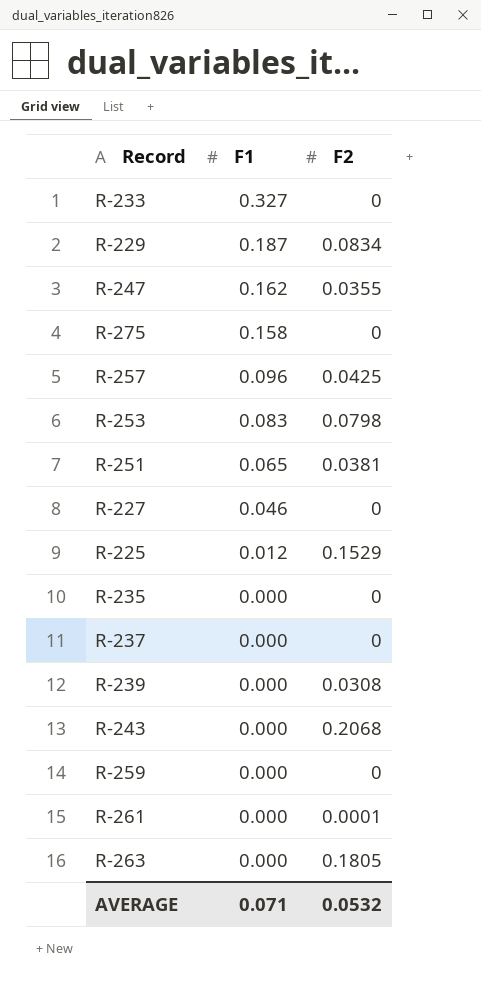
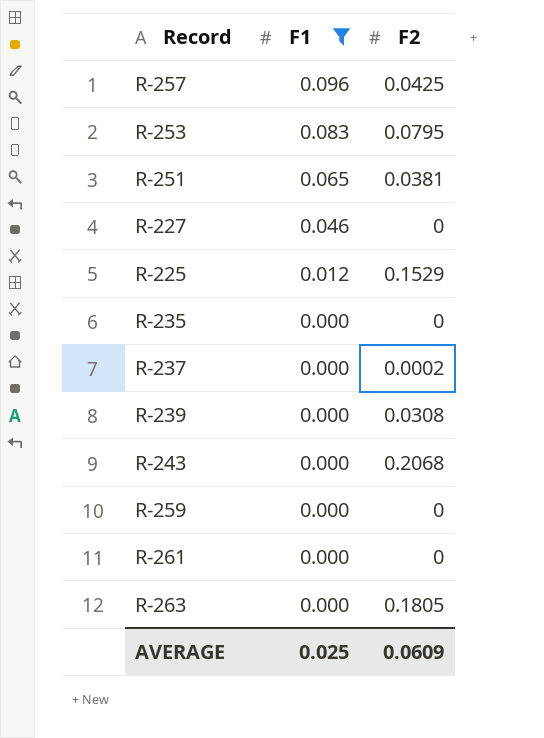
filter: none -> F1 <= 0.096
R-253 | F2: 0.0798 -> 0.0795
R-237 | F2: 0 -> 0.0002
R-261 | F2: 0.0001 -> 0
AVERAGE | F1: 0.071 -> 0.025
AVERAGE | F2: 0.0532 -> 0.0609

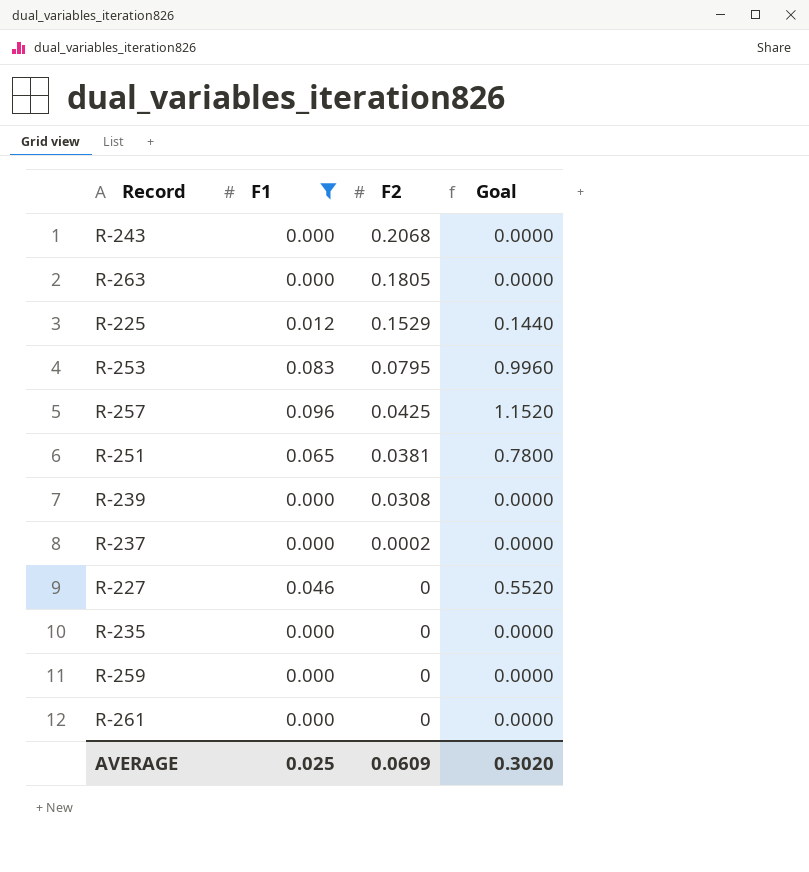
row order: F1 descending -> F2 descending
column Goal | formula: none -> [F1] * 12

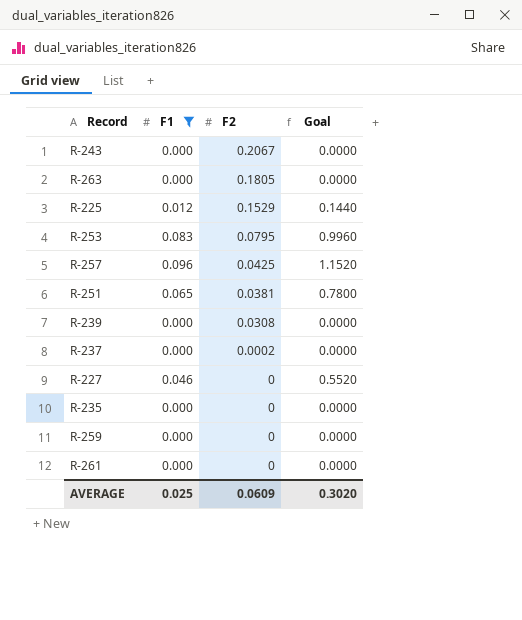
R-243 | F2: 0.2068 -> 0.2067

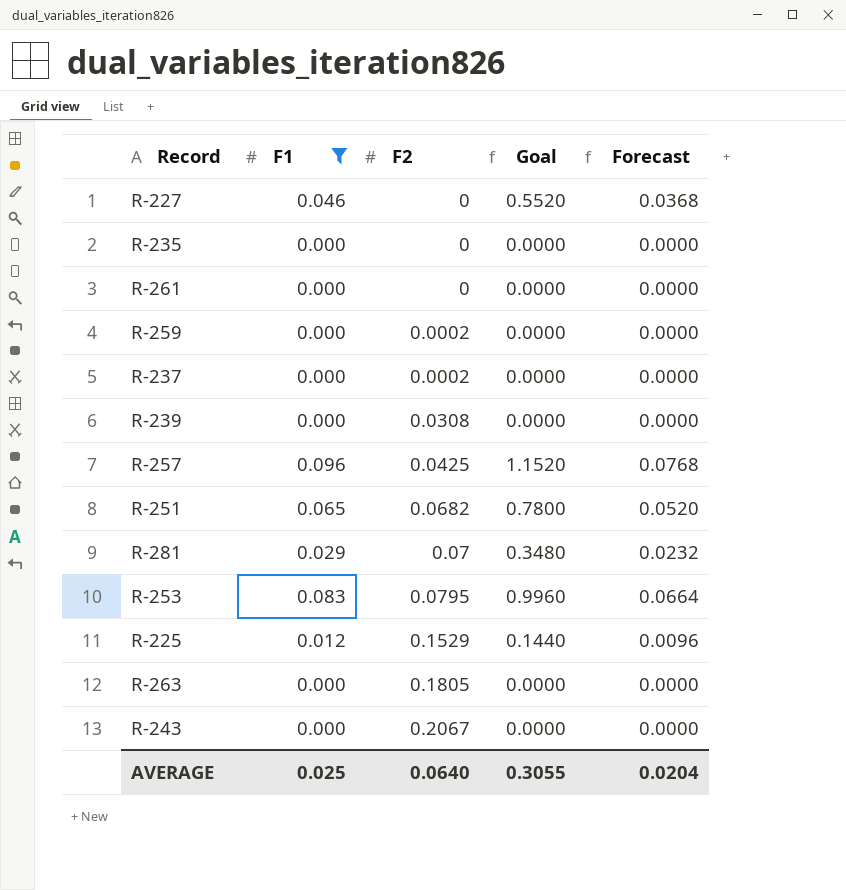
row order: F2 descending -> F2 ascending
column Forecast | formula: none -> [F1] * 0.8
R-259 | F2: 0 -> 0.0002
R-251 | F2: 0.0381 -> 0.0682
row R-281: none -> 0.029 | 0.07 | 0.3480 | 0.0232
AVERAGE | F2: 0.0609 -> 0.0640
AVERAGE | Goal: 0.3020 -> 0.3055

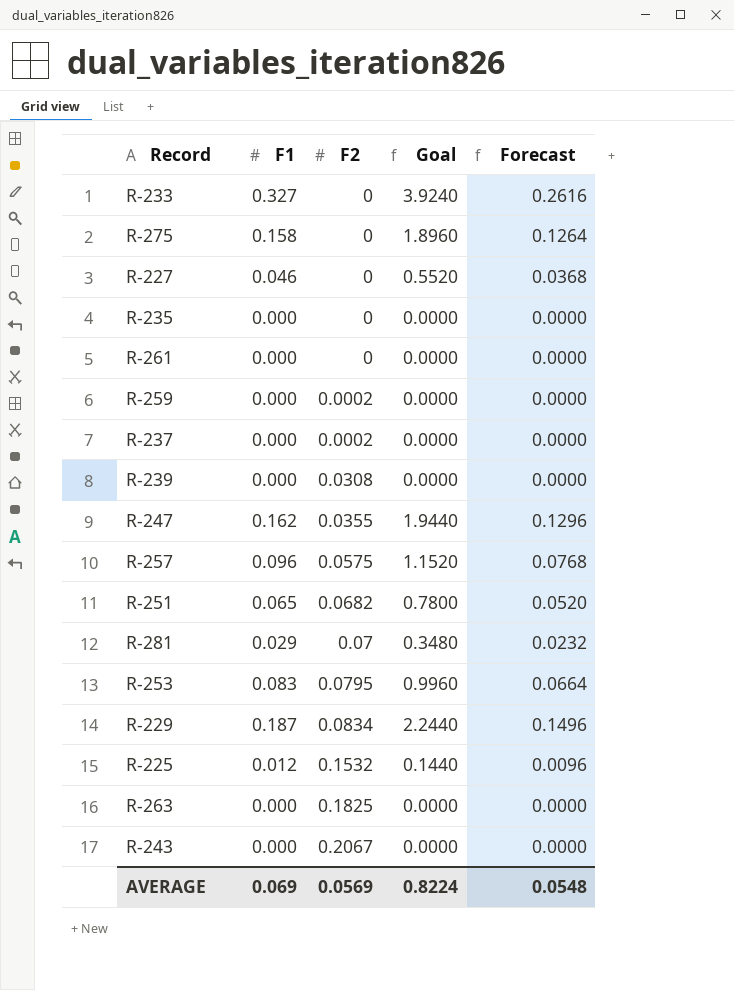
filter: F1 <= 0.096 -> none
R-257 | F2: 0.0425 -> 0.0575
R-225 | F2: 0.1529 -> 0.1532
R-263 | F2: 0.1805 -> 0.1825
AVERAGE | F1: 0.025 -> 0.069
AVERAGE | F2: 0.0640 -> 0.0569
AVERAGE | Goal: 0.3055 -> 0.8224
AVERAGE | Forecast: 0.0204 -> 0.0548

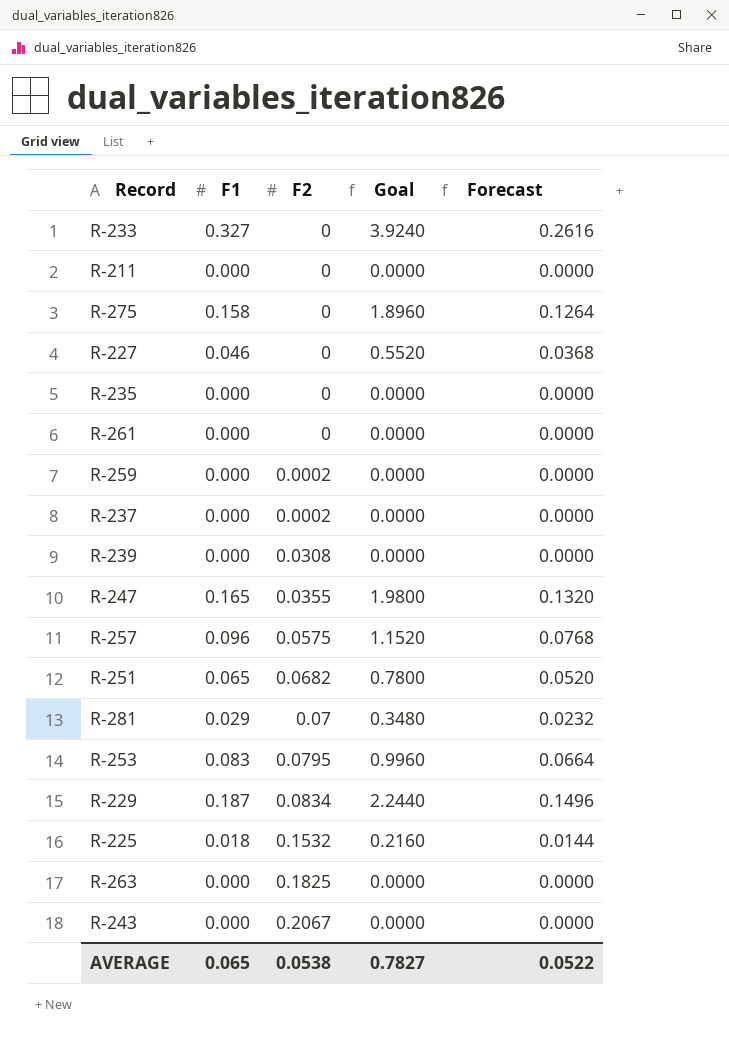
row R-211: none -> 0.000 | 0 | 0.0000 | 0.0000
R-247 | F1: 0.162 -> 0.165
R-247 | Goal: 1.9440 -> 1.9800
R-247 | Forecast: 0.1296 -> 0.1320
R-225 | F1: 0.012 -> 0.018
R-225 | Goal: 0.1440 -> 0.2160
R-225 | Forecast: 0.0096 -> 0.0144
AVERAGE | F1: 0.069 -> 0.065
AVERAGE | F2: 0.0569 -> 0.0538
AVERAGE | Goal: 0.8224 -> 0.7827
AVERAGE | Forecast: 0.0548 -> 0.0522

